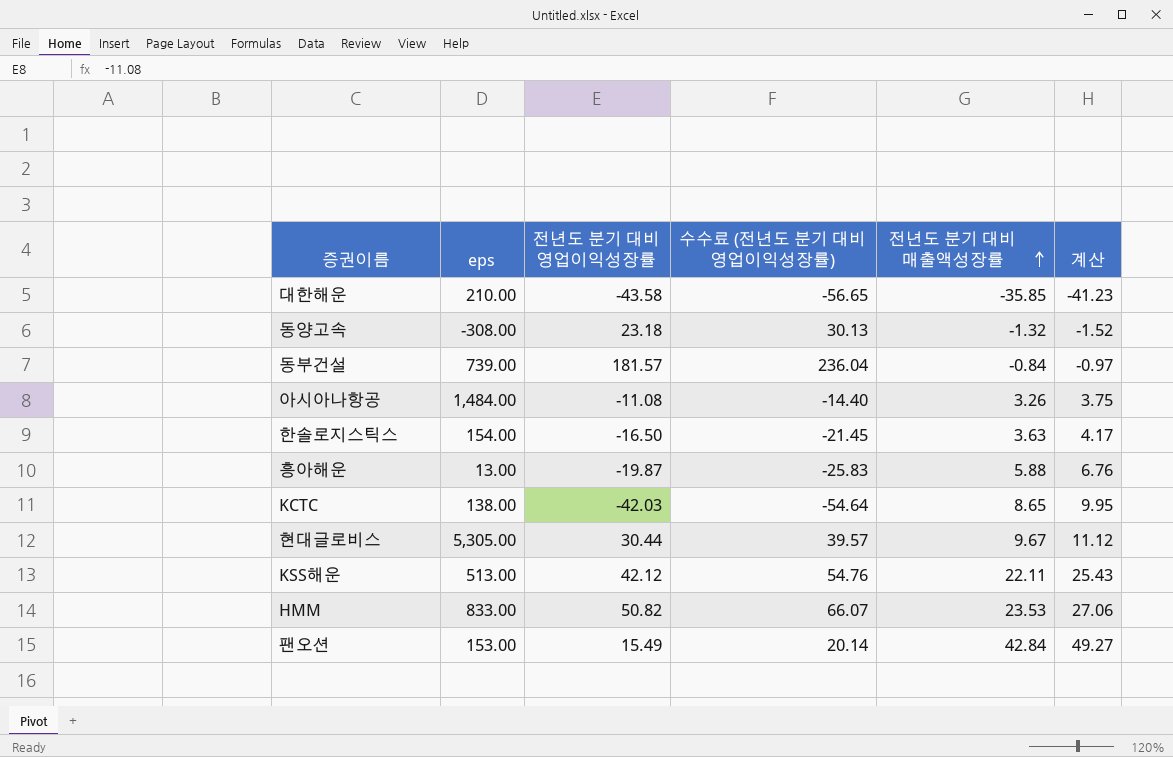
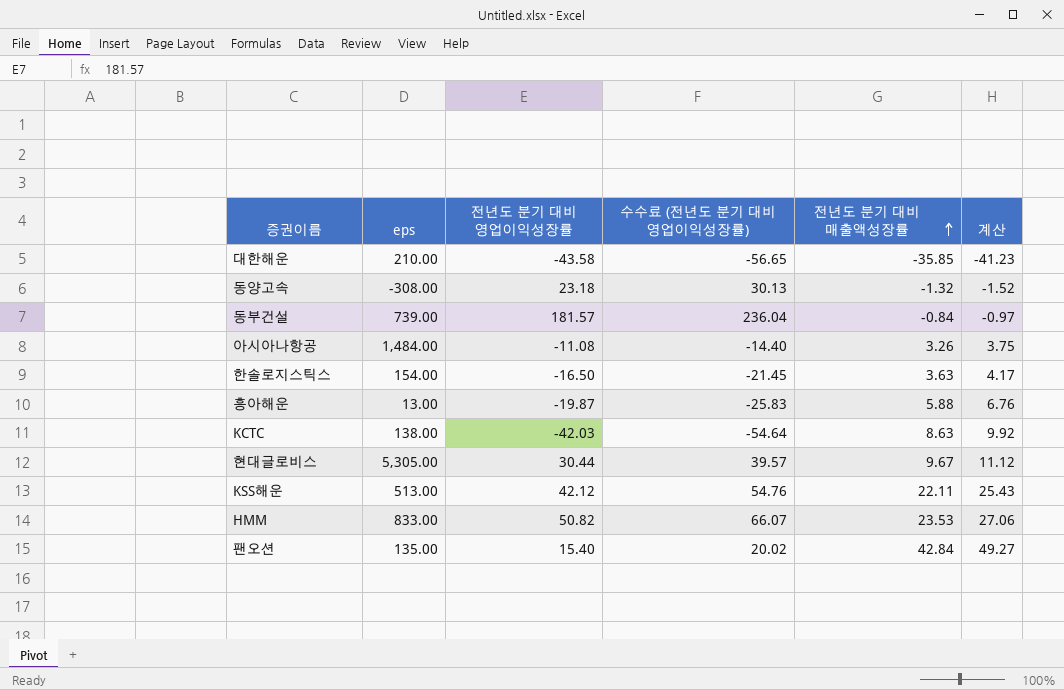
KCTC | 전년도 분기 대비 매출액성장률: 8.65 -> 8.63
KCTC | 계산: 9.95 -> 9.92
팬오션 | eps: 153.00 -> 135.00
팬오션 | 전년도 분기 대비 영업이익성장률: 15.49 -> 15.40
팬오션 | 수수료 (전년도 분기 대비 영업이익성장률): 20.14 -> 20.02

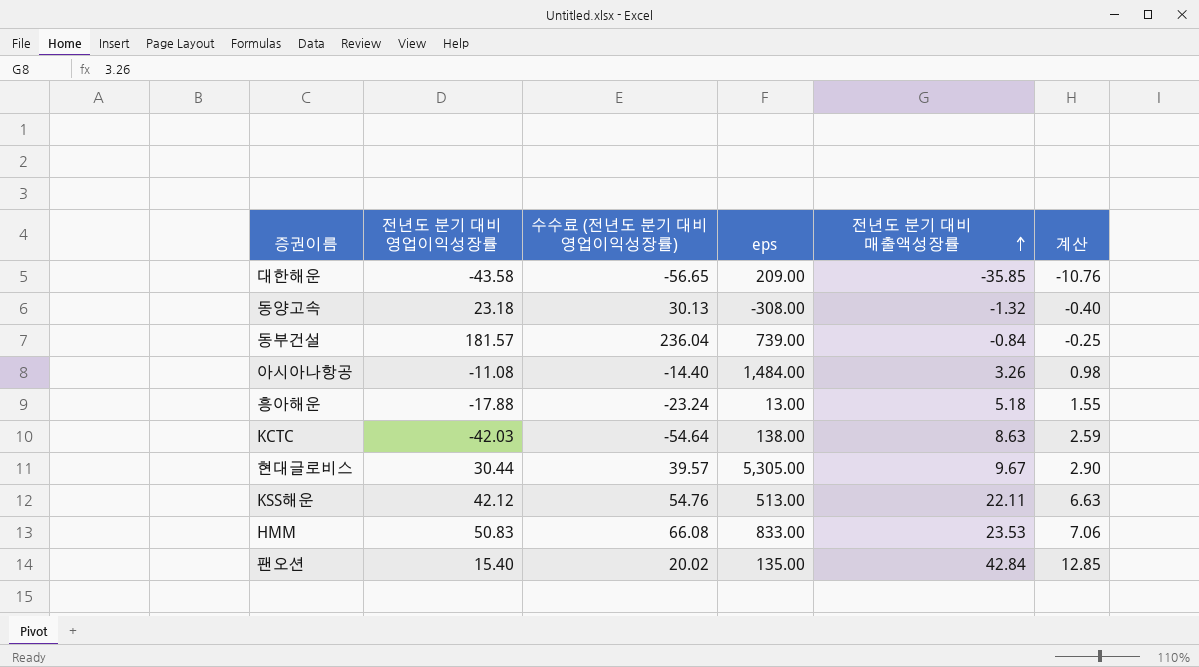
column eps | position: 2 -> 4
column 계산 | formula: [전년도 분기 대비 매출액성장률] * 1.15 -> [전년도 분기 대비 매출액성장률] * 0.3
row 한솔로지스틱스: 154.00 | -16.50 | -21.45 | 3.63 | 4.17 -> none
대한해운 | eps: 210.00 -> 209.00
흥아해운 | 전년도 분기 대비 영업이익성장률: -19.87 -> -17.88
흥아해운 | 수수료 (전년도 분기 대비 영업이익성장률): -25.83 -> -23.24
흥아해운 | 전년도 분기 대비 매출액성장률: 5.88 -> 5.18
HMM | 전년도 분기 대비 영업이익성장률: 50.82 -> 50.83
HMM | 수수료 (전년도 분기 대비 영업이익성장률): 66.07 -> 66.08

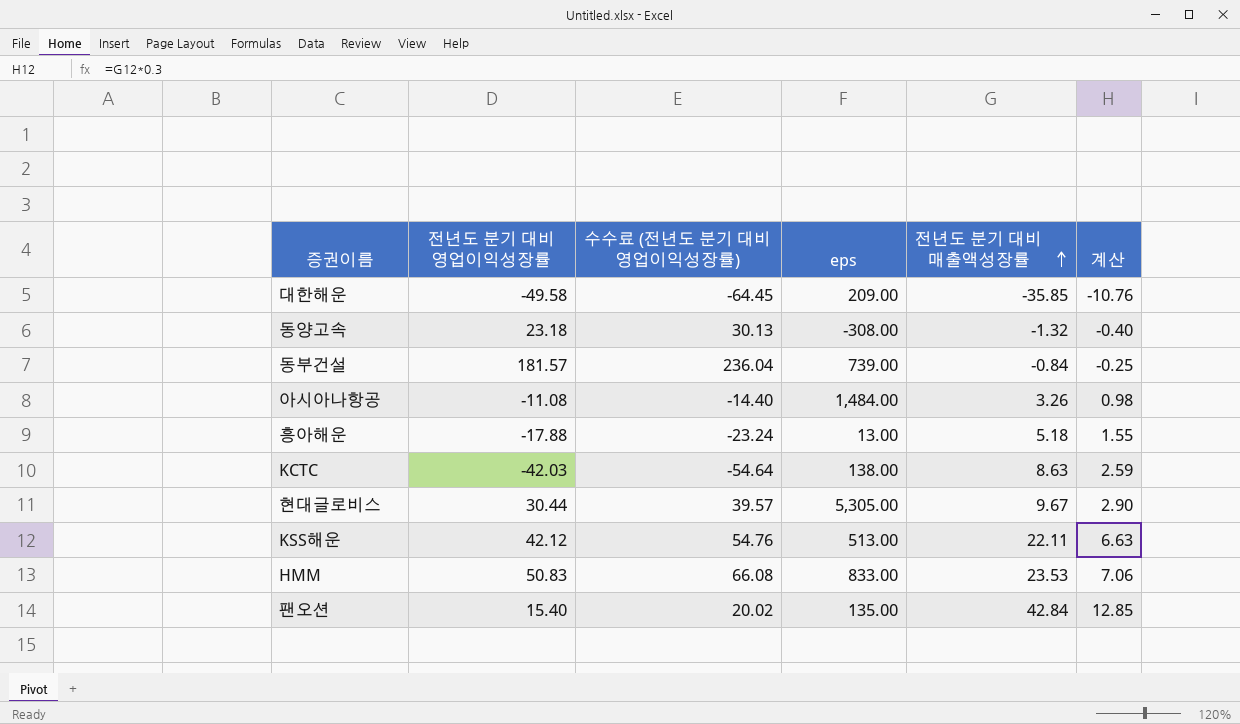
대한해운 | 전년도 분기 대비 영업이익성장률: -43.58 -> -49.58
대한해운 | 수수료 (전년도 분기 대비 영업이익성장률): -56.65 -> -64.45

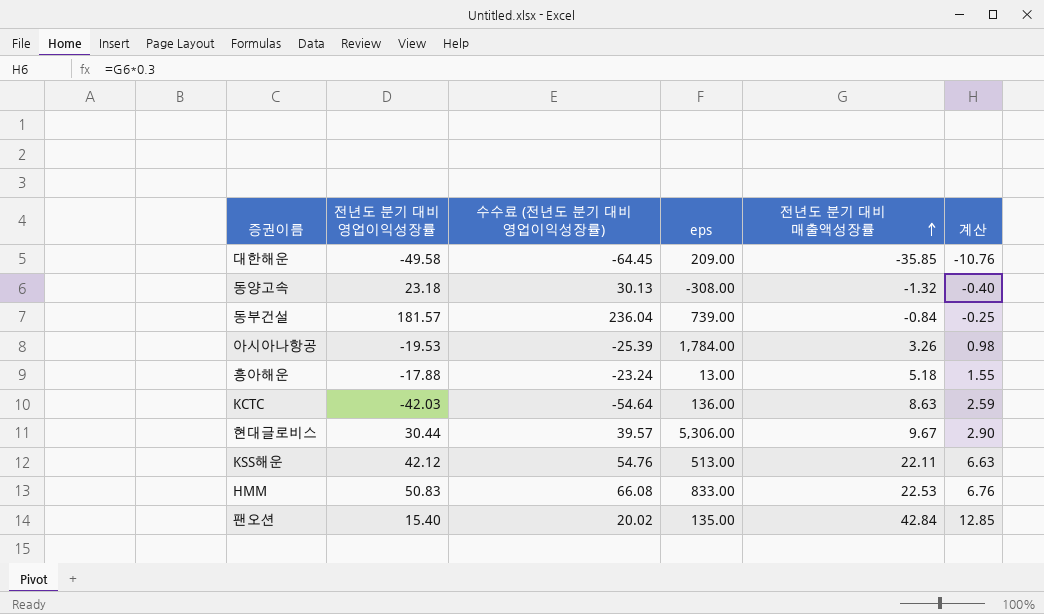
아시아나항공 | 전년도 분기 대비 영업이익성장률: -11.08 -> -19.53
아시아나항공 | 수수료 (전년도 분기 대비 영업이익성장률): -14.40 -> -25.39
아시아나항공 | eps: 1,484.00 -> 1,784.00
KCTC | eps: 138.00 -> 136.00
현대글로비스 | eps: 5,305.00 -> 5,306.00
HMM | 전년도 분기 대비 매출액성장률: 23.53 -> 22.53
HMM | 계산: 7.06 -> 6.76

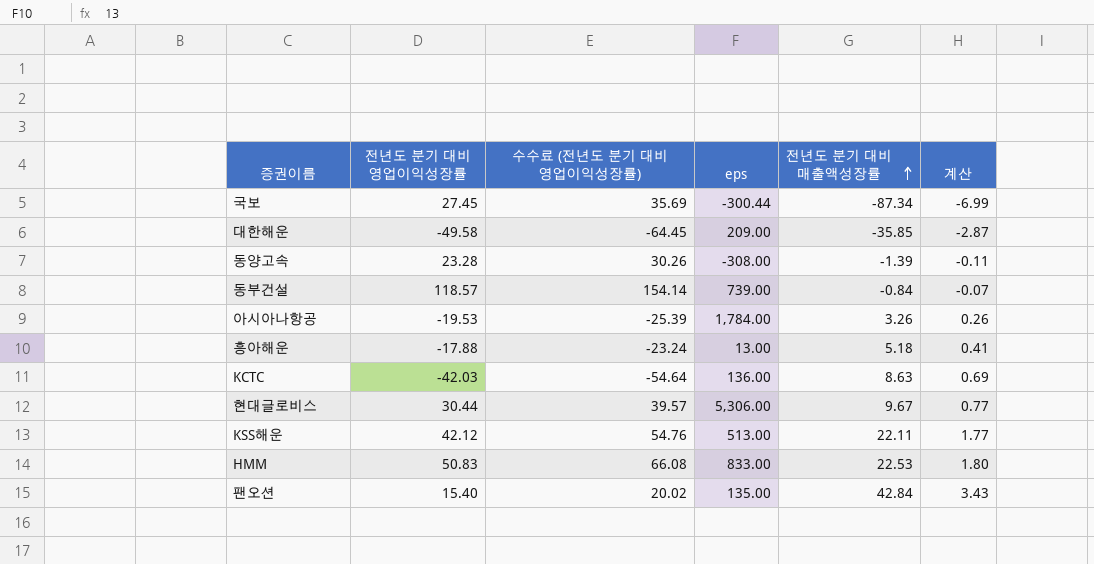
column 계산 | formula: [전년도 분기 대비 매출액성장률] * 0.3 -> [전년도 분기 대비 매출액성장률] * 0.08
row 국보: none -> 27.45 | 35.69 | -300.44 | -87.34 | -6.99
동양고속 | 전년도 분기 대비 영업이익성장률: 23.18 -> 23.28
동양고속 | 수수료 (전년도 분기 대비 영업이익성장률): 30.13 -> 30.26
동양고속 | 전년도 분기 대비 매출액성장률: -1.32 -> -1.39
동부건설 | 전년도 분기 대비 영업이익성장률: 181.57 -> 118.57
동부건설 | 수수료 (전년도 분기 대비 영업이익성장률): 236.04 -> 154.14

